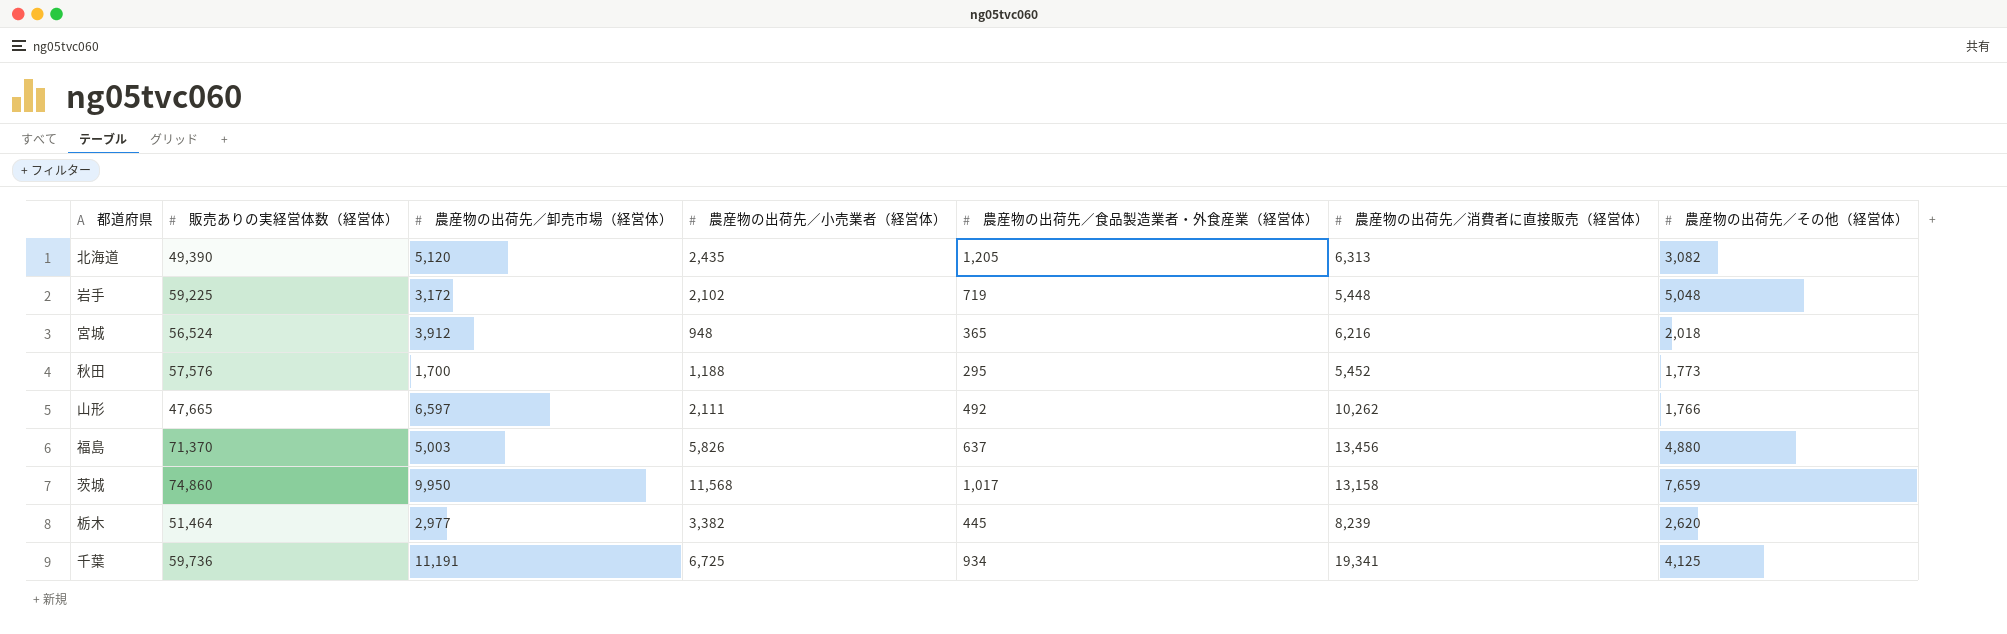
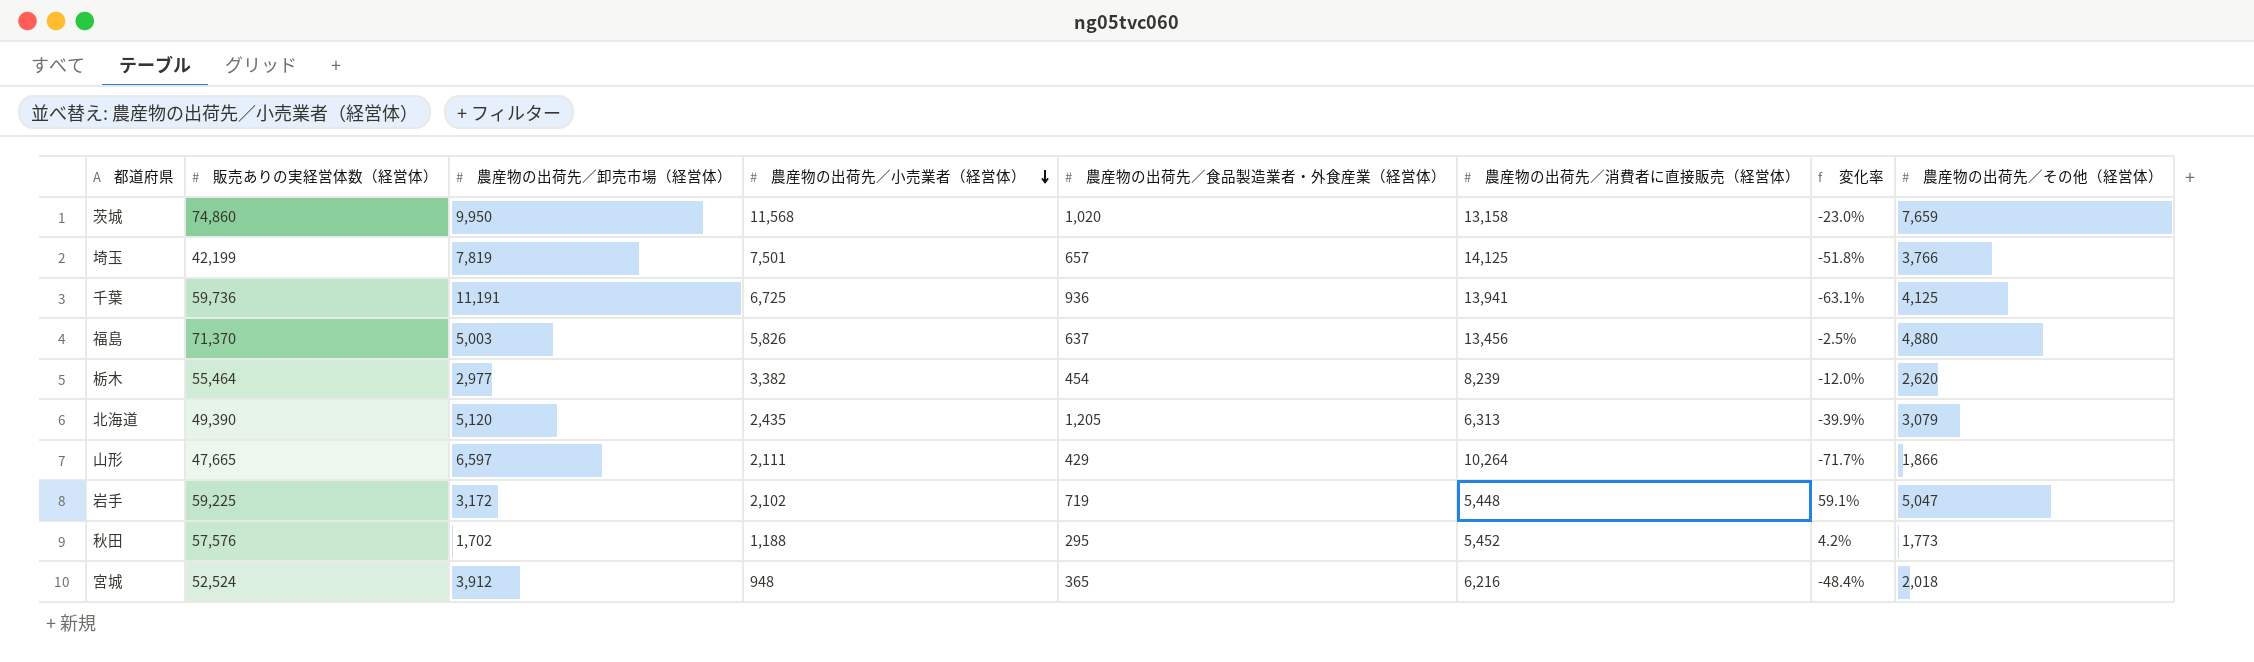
row order: none -> 農産物の出荷先／小売業者（経営体） descending
column 変化率 | formula: none -> ([農産物の出荷先／その他（経営体）] - [農産物の出荷先／卸売市場（経営体）]) / [農産物の出荷先／卸売市場（経営体）]
茨城 | 農産物の出荷先／食品製造業者・外食産業（経営体）: 1,017 -> 1,020
row 埼玉: none -> 42,199 | 7,819 | 7,501 | 657 | 14,125 | -51.8% | 3,766
千葉 | 農産物の出荷先／食品製造業者・外食産業（経営体）: 934 -> 936
千葉 | 農産物の出荷先／消費者に直接販売（経営体）: 19,341 -> 13,941
栃木 | 販売ありの実経営体数（経営体）: 51,464 -> 55,464
栃木 | 農産物の出荷先／食品製造業者・外食産業（経営体）: 445 -> 454
北海道 | 農産物の出荷先／その他（経営体）: 3,082 -> 3,079
山形 | 農産物の出荷先／食品製造業者・外食産業（経営体）: 492 -> 429
山形 | 農産物の出荷先／消費者に直接販売（経営体）: 10,262 -> 10,264
山形 | 農産物の出荷先／その他（経営体）: 1,766 -> 1,866
岩手 | 農産物の出荷先／その他（経営体）: 5,048 -> 5,047
秋田 | 農産物の出荷先／卸売市場（経営体）: 1,700 -> 1,702
宮城 | 販売ありの実経営体数（経営体）: 56,524 -> 52,524

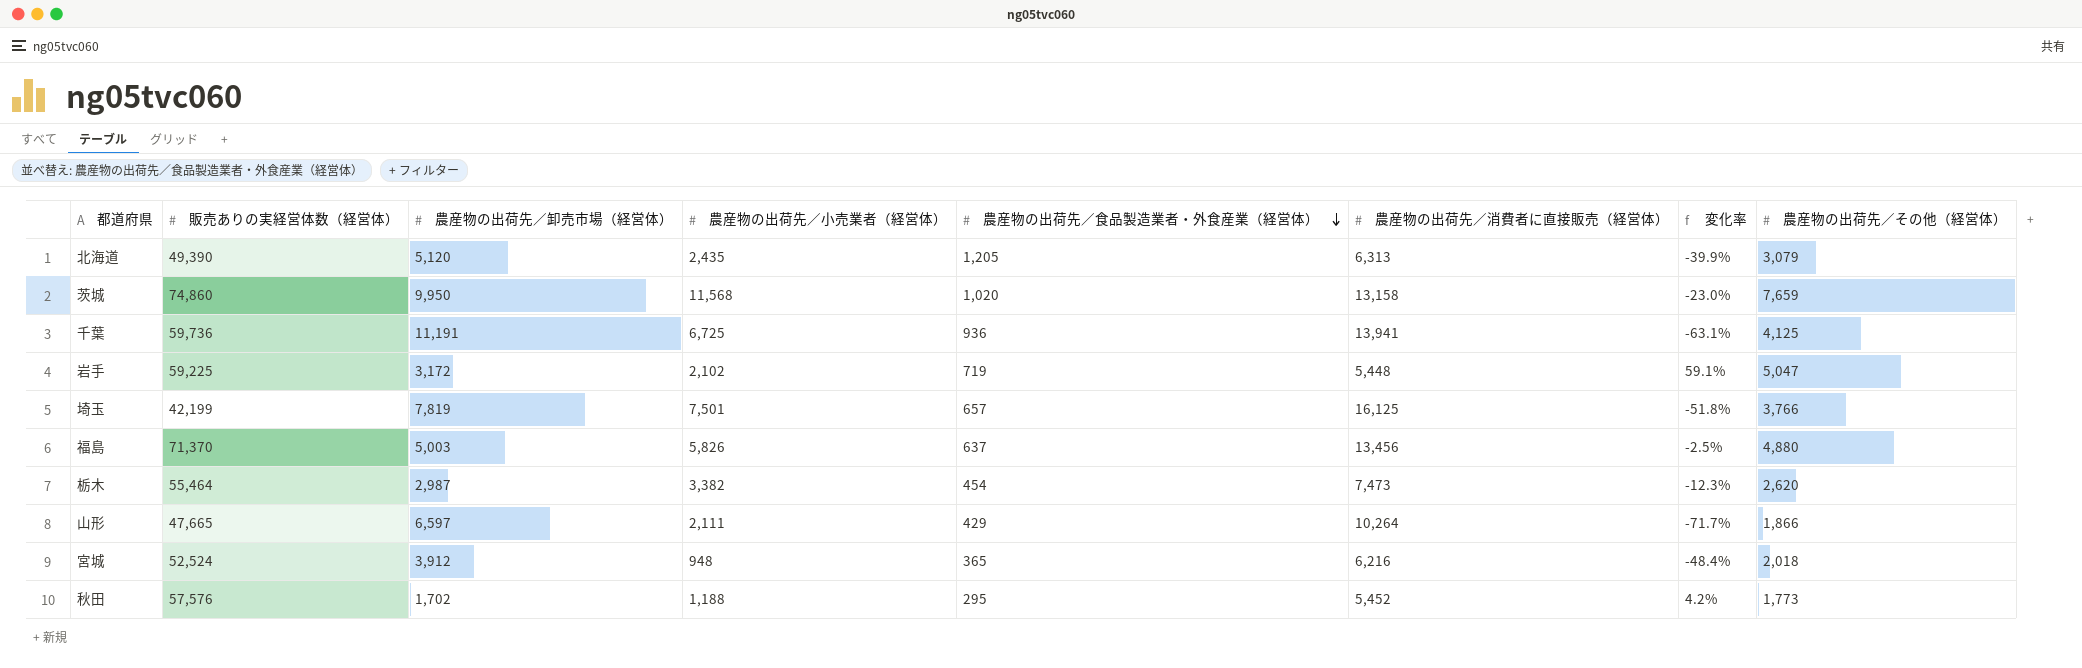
row order: 農産物の出荷先／小売業者（経営体） descending -> 農産物の出荷先／食品製造業者・外食産業（経営体） descending
埼玉 | 農産物の出荷先／消費者に直接販売（経営体）: 14,125 -> 16,125
栃木 | 農産物の出荷先／卸売市場（経営体）: 2,977 -> 2,987
栃木 | 農産物の出荷先／消費者に直接販売（経営体）: 8,239 -> 7,473
栃木 | 変化率: -12.0% -> -12.3%

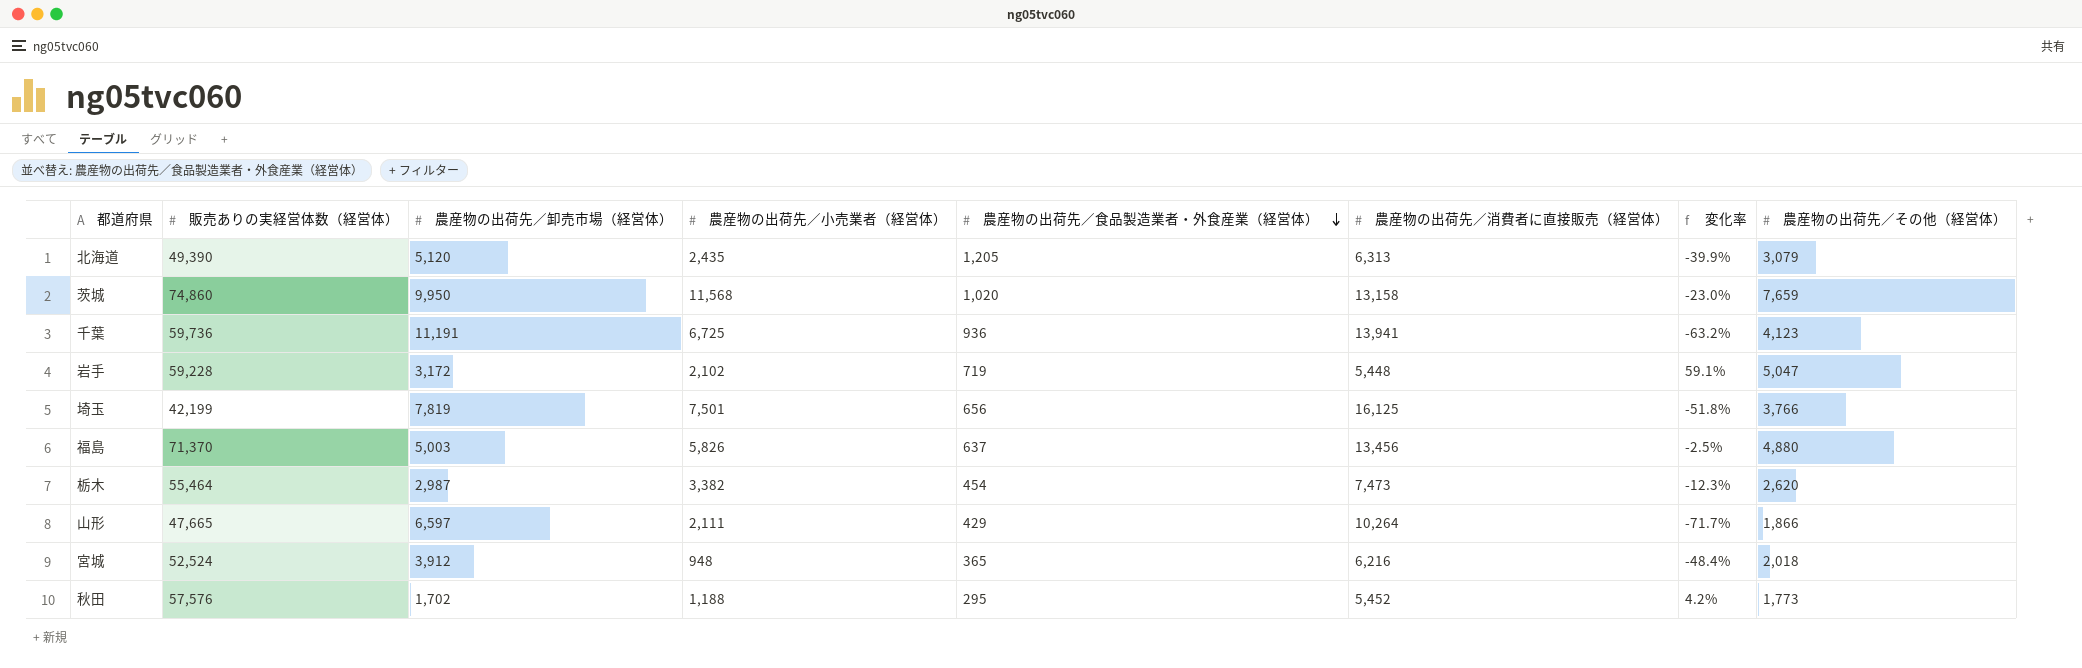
千葉 | 変化率: -63.1% -> -63.2%
千葉 | 農産物の出荷先／その他（経営体）: 4,125 -> 4,123
岩手 | 販売ありの実経営体数（経営体）: 59,225 -> 59,228
埼玉 | 農産物の出荷先／食品製造業者・外食産業（経営体）: 657 -> 656

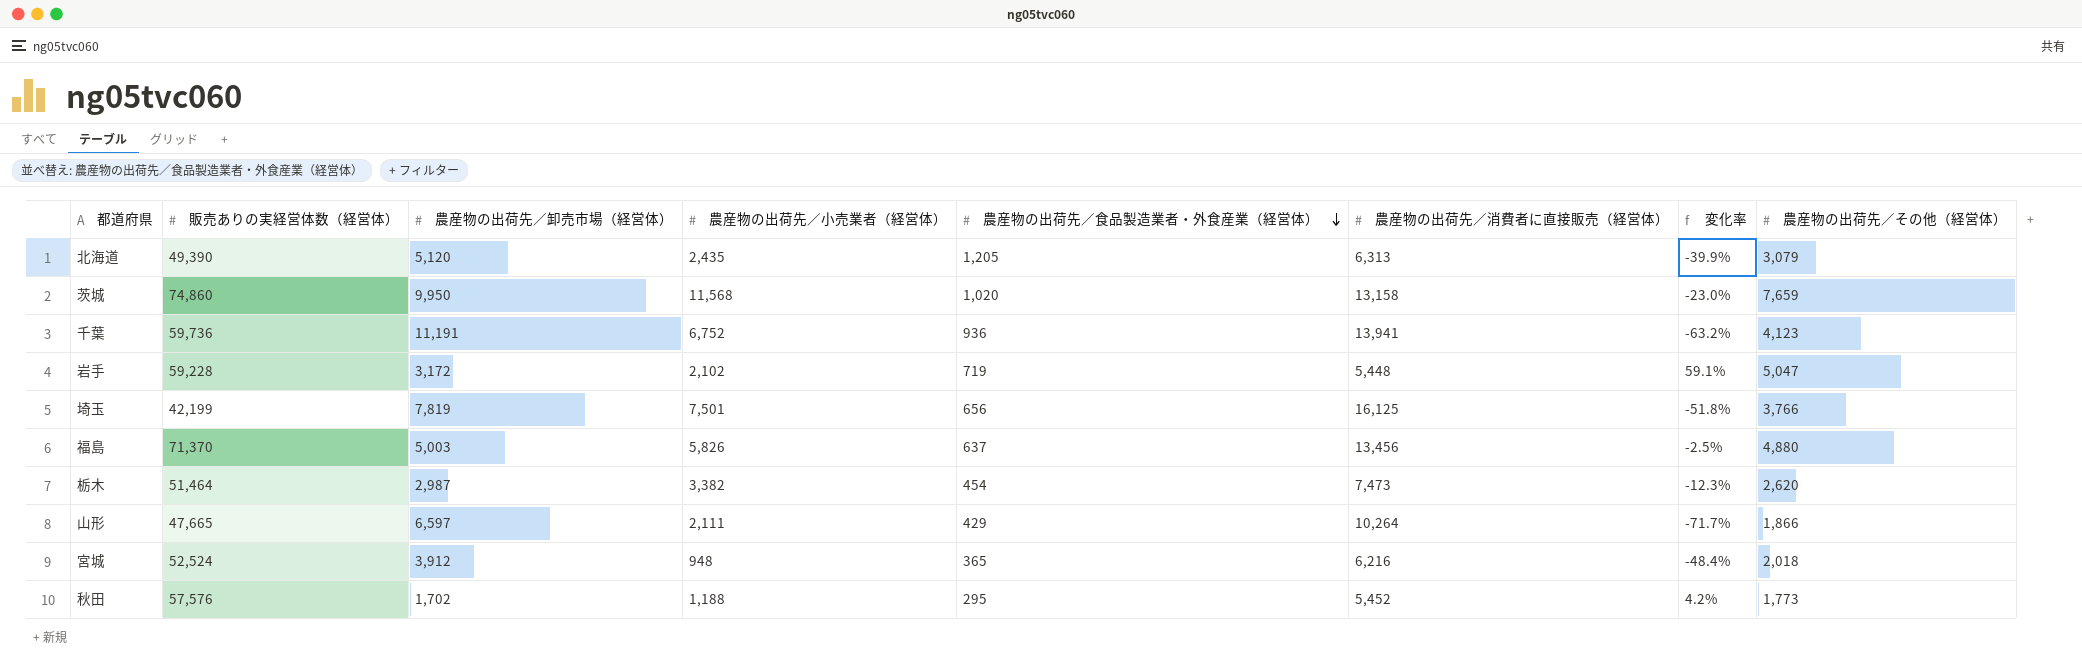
千葉 | 農産物の出荷先／小売業者（経営体）: 6,725 -> 6,752
栃木 | 販売ありの実経営体数（経営体）: 55,464 -> 51,464

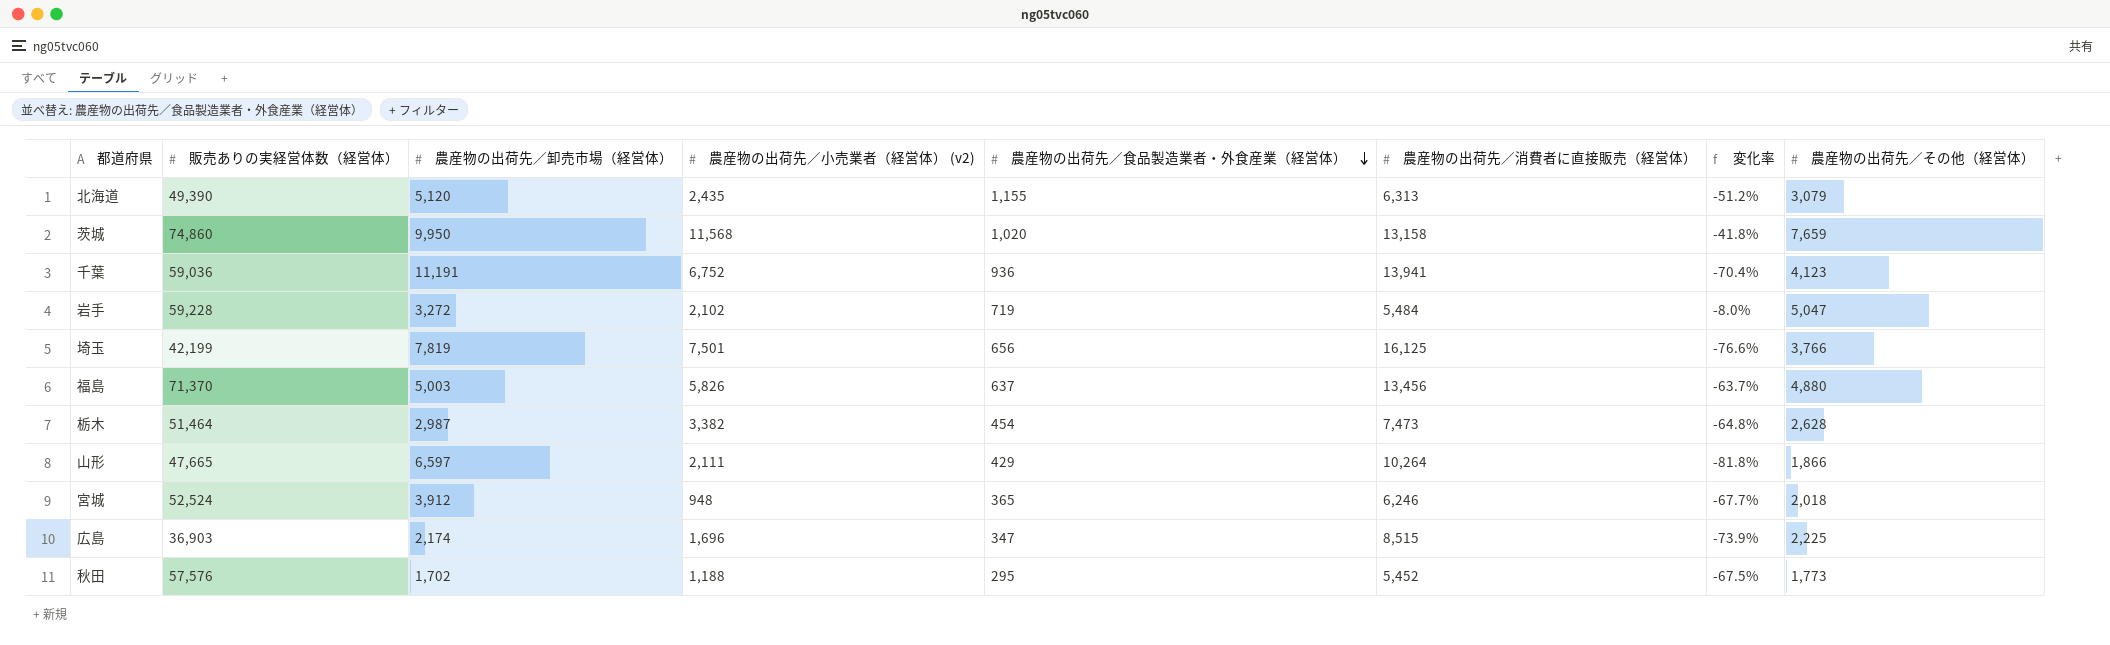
column name: 農産物の出荷先／小売業者（経営体） -> 農産物の出荷先／小売業者（経営体） (v2)
column 変化率 | formula: ([農産物の出荷先／その他（経営体）] - [農産物の出荷先／卸売市場（経営体）]) / [農産物の出荷先／卸売市場（経営体）] -> ([農産物の出荷先／その他（経営体）] - [農産物の出荷先／消費者に直接販売（経営体）]) / [農産物の出荷先／消費者に直接販売（経営体）]
北海道 | 農産物の出荷先／食品製造業者・外食産業（経営体）: 1,205 -> 1,155
千葉 | 販売ありの実経営体数（経営体）: 59,736 -> 59,036
岩手 | 農産物の出荷先／卸売市場（経営体）: 3,172 -> 3,272
岩手 | 農産物の出荷先／消費者に直接販売（経営体）: 5,448 -> 5,484
栃木 | 農産物の出荷先／その他（経営体）: 2,620 -> 2,628
宮城 | 農産物の出荷先／消費者に直接販売（経営体）: 6,216 -> 6,246
row 広島: none -> 36,903 | 2,174 | 1,696 | 347 | 8,515 | -73.9% | 2,225

